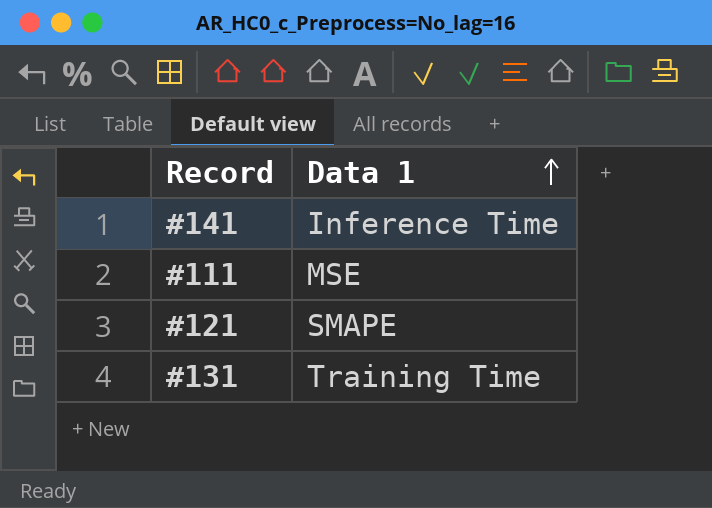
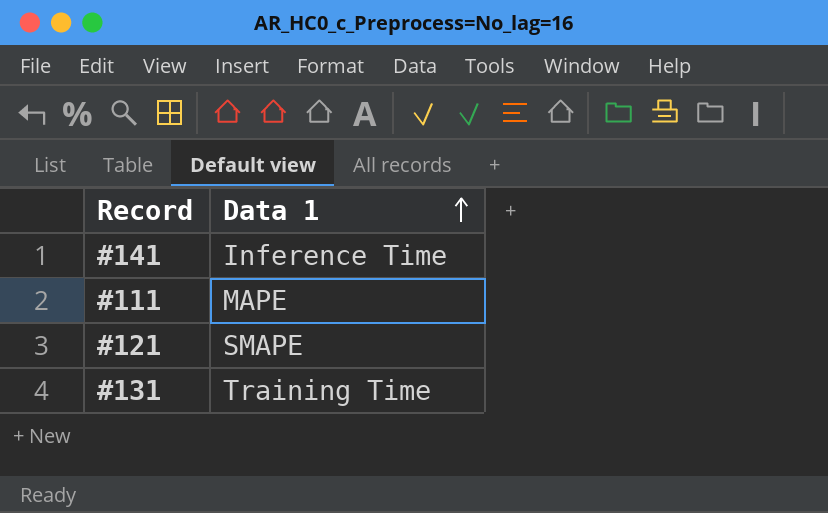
#111 | Data 1: MSE -> MAPE

